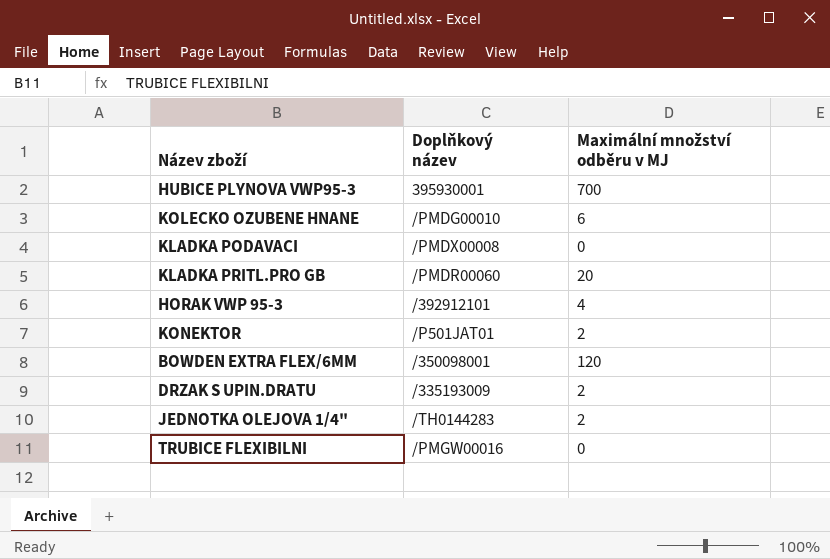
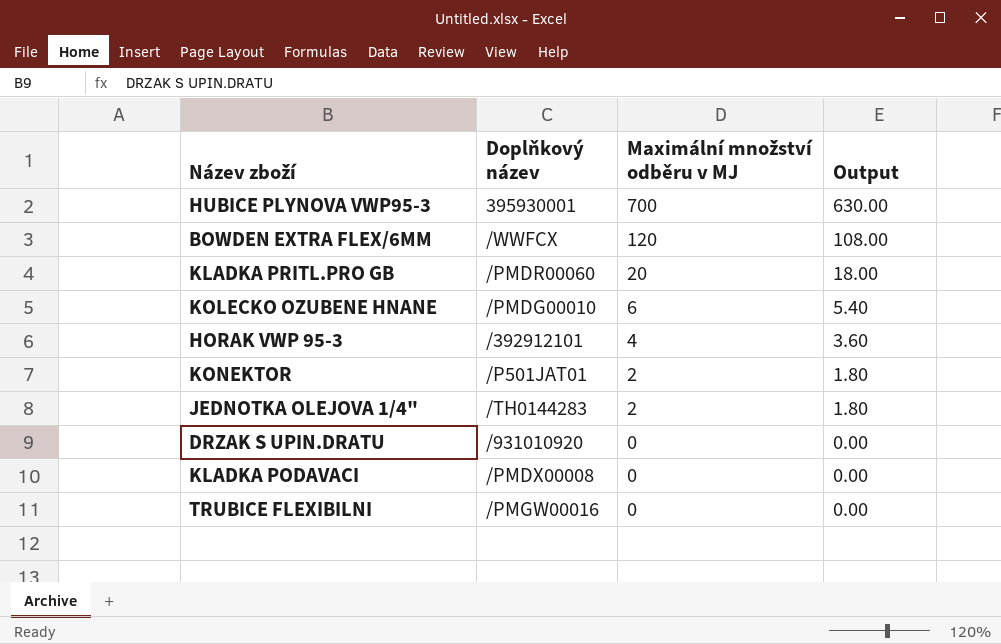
row order: none -> Maximální množství odběru v MJ descending
column Output | formula: none -> [Maximální množství odběru v MJ] * 0.9
BOWDEN EXTRA FLEX/6MM | Doplňkový název: /350098001 -> /WWFCX
DRZAK S UPIN.DRATU | Doplňkový název: /335193009 -> /931010920
DRZAK S UPIN.DRATU | Maximální množství odběru v MJ: 2 -> 0

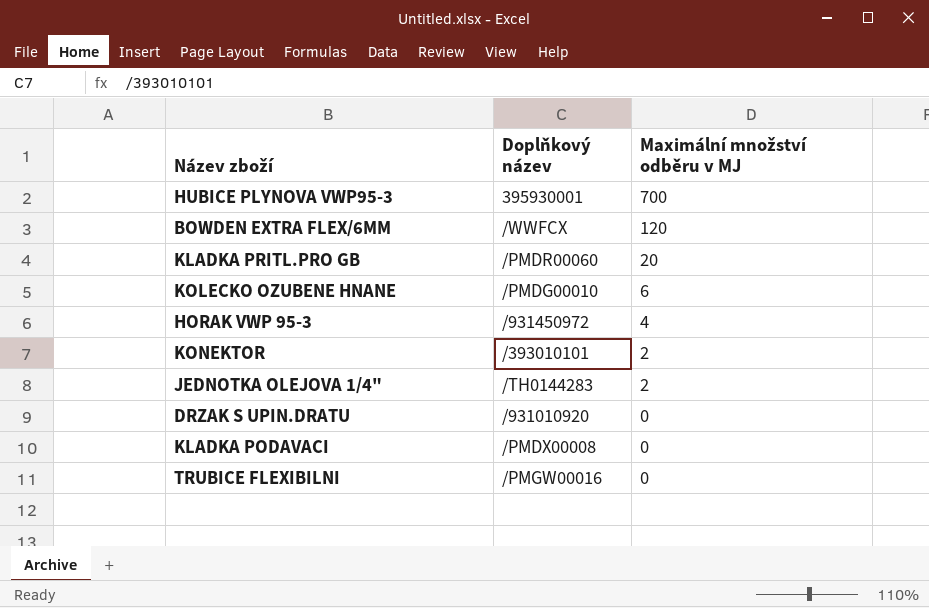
column Output | formula: [Maximální množství odběru v MJ] * 0.9 -> none
HORAK VWP 95-3 | Doplňkový název: /392912101 -> /931450972
KONEKTOR | Doplňkový název: /P501JAT01 -> /393010101

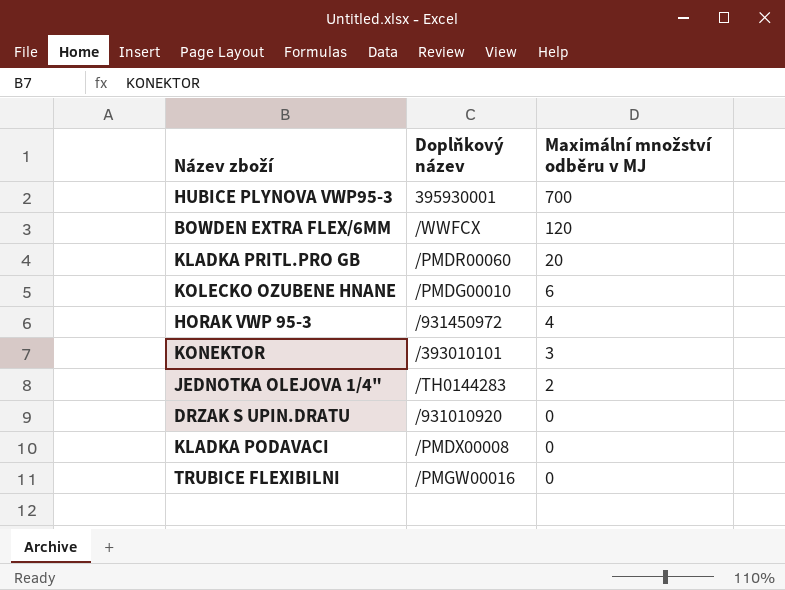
KONEKTOR | Maximální množství odběru v MJ: 2 -> 3

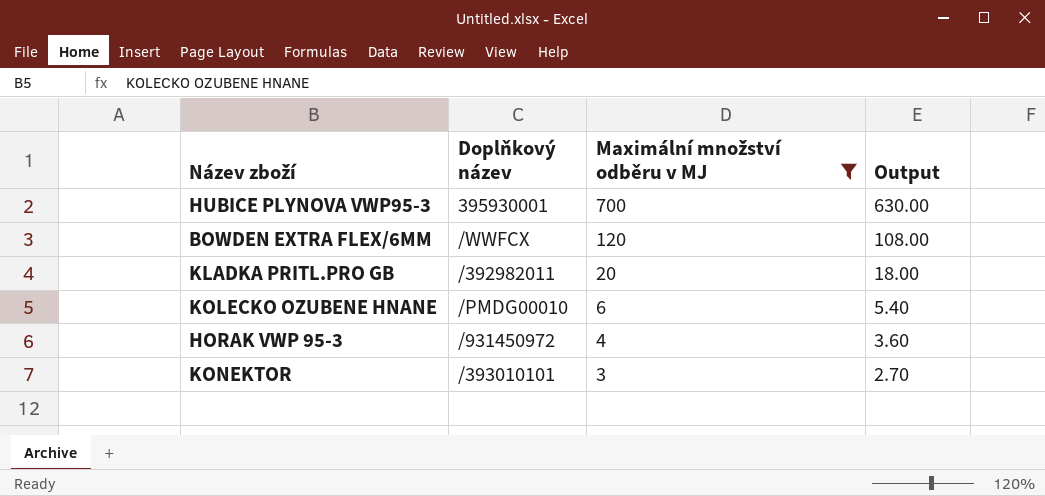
filter: none -> Maximální množství odběru v MJ >= 3
column Output | formula: none -> [Maximální množství odběru v MJ] * 0.9
KLADKA PRITL.PRO GB | Doplňkový název: /PMDR00060 -> /392982011

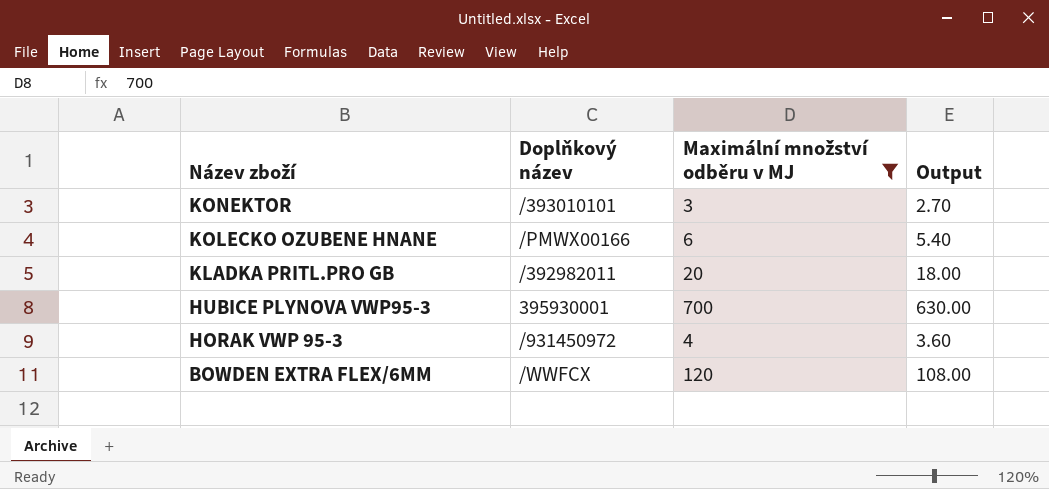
row order: Maximální množství odběru v MJ descending -> Název zboží descending
KOLECKO OZUBENE HNANE | Doplňkový název: /PMDG00010 -> /PMWX00166

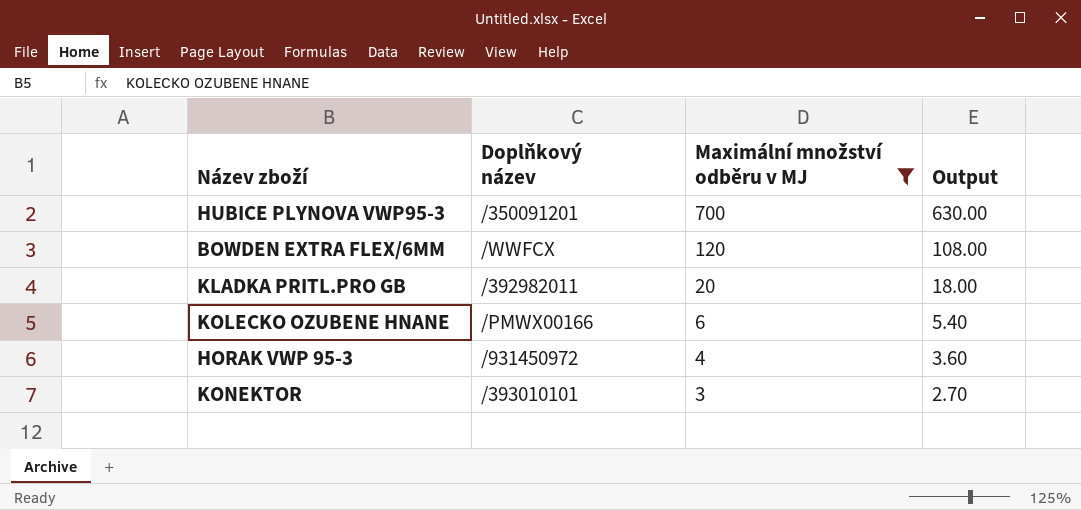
row order: Název zboží descending -> Maximální množství odběru v MJ descending
HUBICE PLYNOVA VWP95-3 | Doplňkový název: 395930001 -> /350091201

